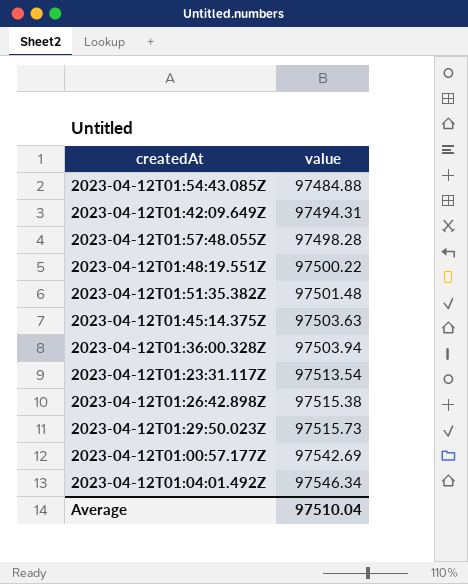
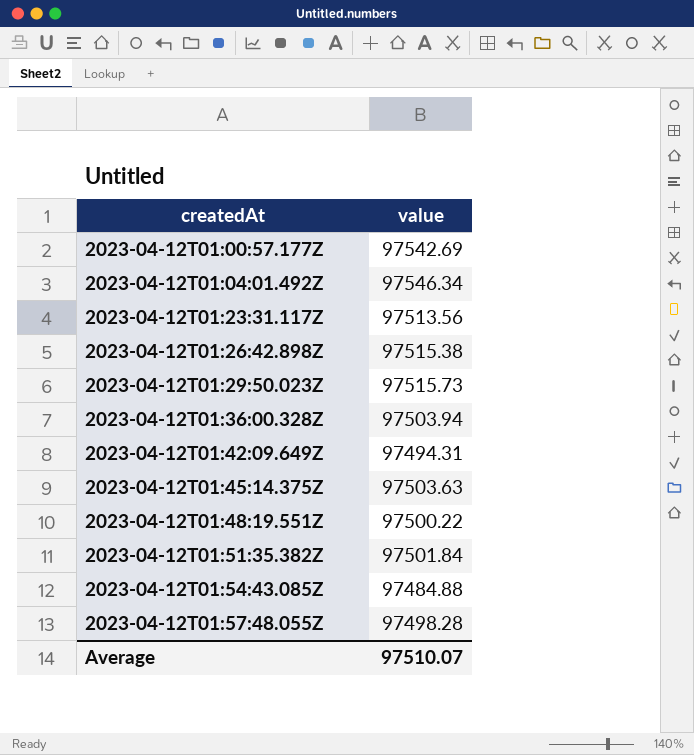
row order: value ascending -> createdAt ascending
2023-04-12T01:23:31.117Z | value: 97513.54 -> 97513.56
2023-04-12T01:51:35.382Z | value: 97501.48 -> 97501.84
Average | value: 97510.04 -> 97510.07

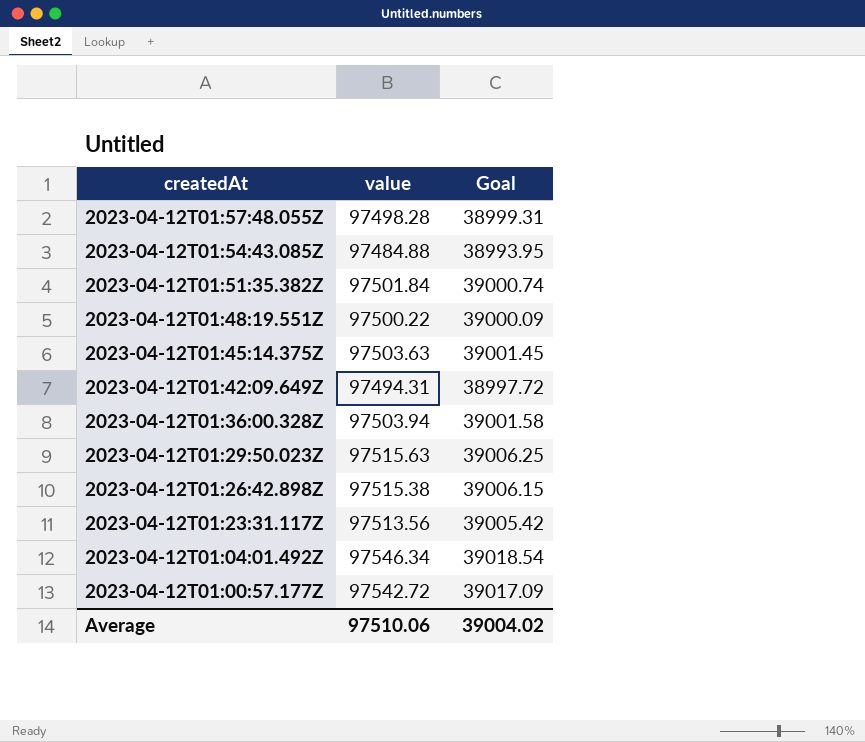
row order: createdAt ascending -> createdAt descending
column Goal | formula: none -> [value] * 0.4
2023-04-12T01:29:50.023Z | value: 97515.73 -> 97515.63
2023-04-12T01:00:57.177Z | value: 97542.69 -> 97542.72
Average | value: 97510.07 -> 97510.06

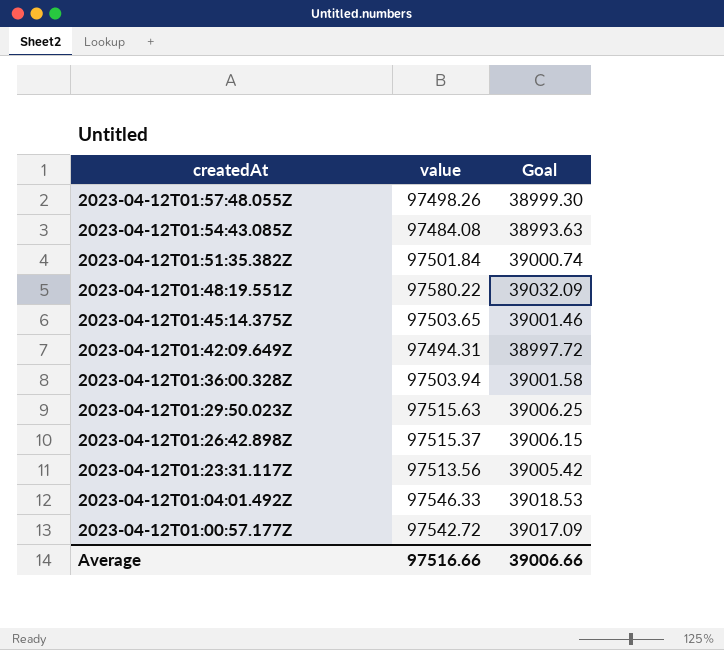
2023-04-12T01:57:48.055Z | value: 97498.28 -> 97498.26
2023-04-12T01:57:48.055Z | Goal: 38999.31 -> 38999.30
2023-04-12T01:54:43.085Z | value: 97484.88 -> 97484.08
2023-04-12T01:54:43.085Z | Goal: 38993.95 -> 38993.63
2023-04-12T01:48:19.551Z | value: 97500.22 -> 97580.22
2023-04-12T01:48:19.551Z | Goal: 39000.09 -> 39032.09
2023-04-12T01:45:14.375Z | value: 97503.63 -> 97503.65
2023-04-12T01:45:14.375Z | Goal: 39001.45 -> 39001.46
2023-04-12T01:26:42.898Z | value: 97515.38 -> 97515.37
2023-04-12T01:04:01.492Z | value: 97546.34 -> 97546.33
2023-04-12T01:04:01.492Z | Goal: 39018.54 -> 39018.53
Average | value: 97510.06 -> 97516.66
Average | Goal: 39004.02 -> 39006.66

